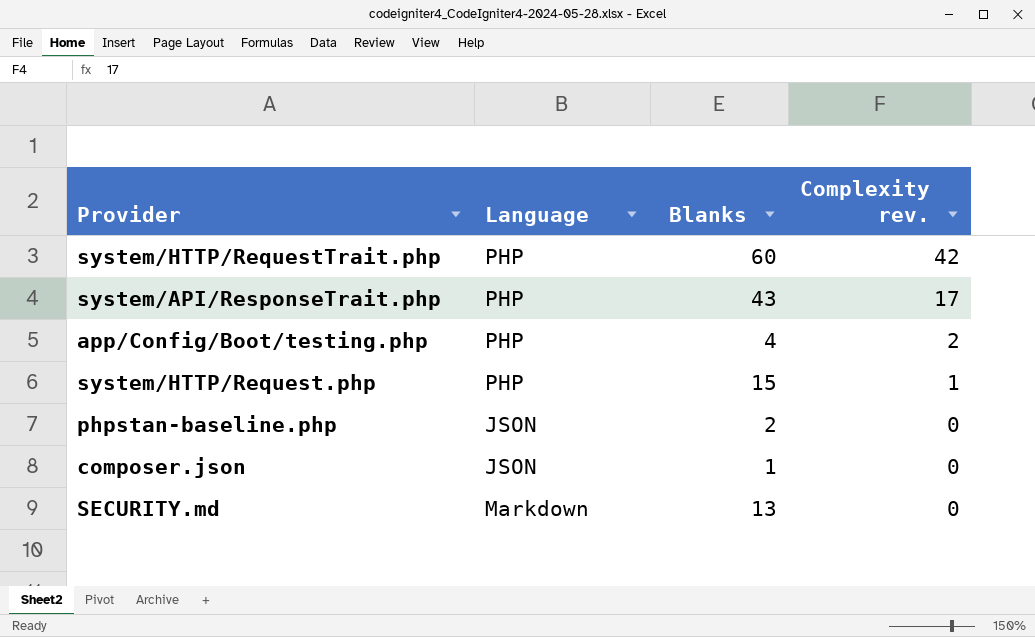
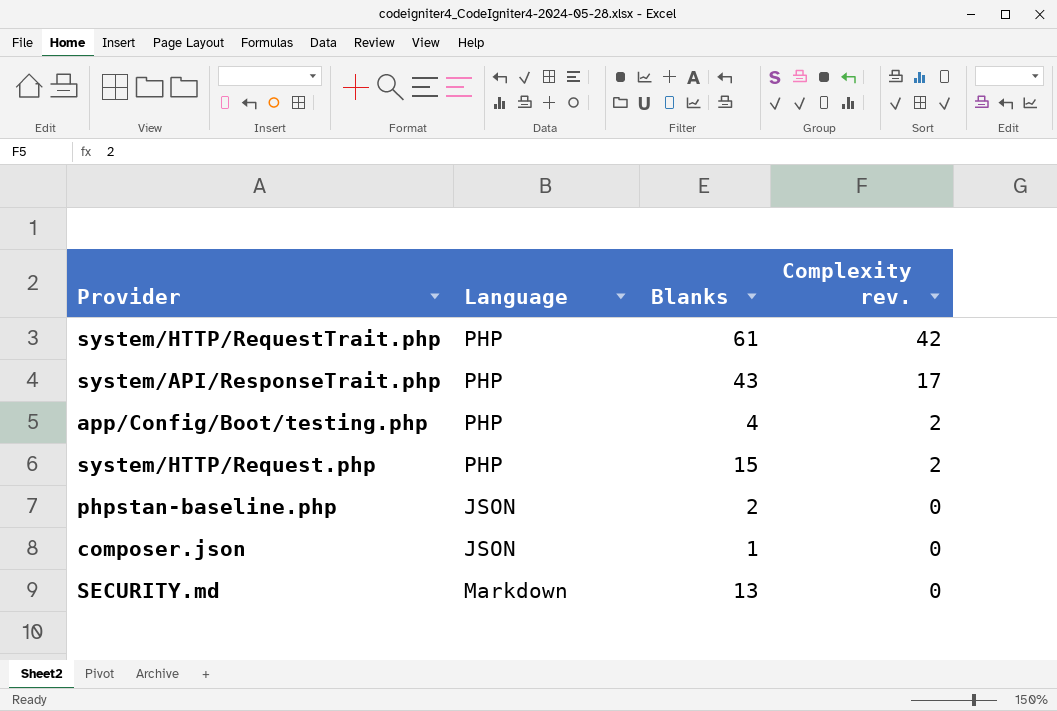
system/HTTP/RequestTrait.php | Blanks: 60 -> 61
system/HTTP/Request.php | Complexity rev.: 1 -> 2

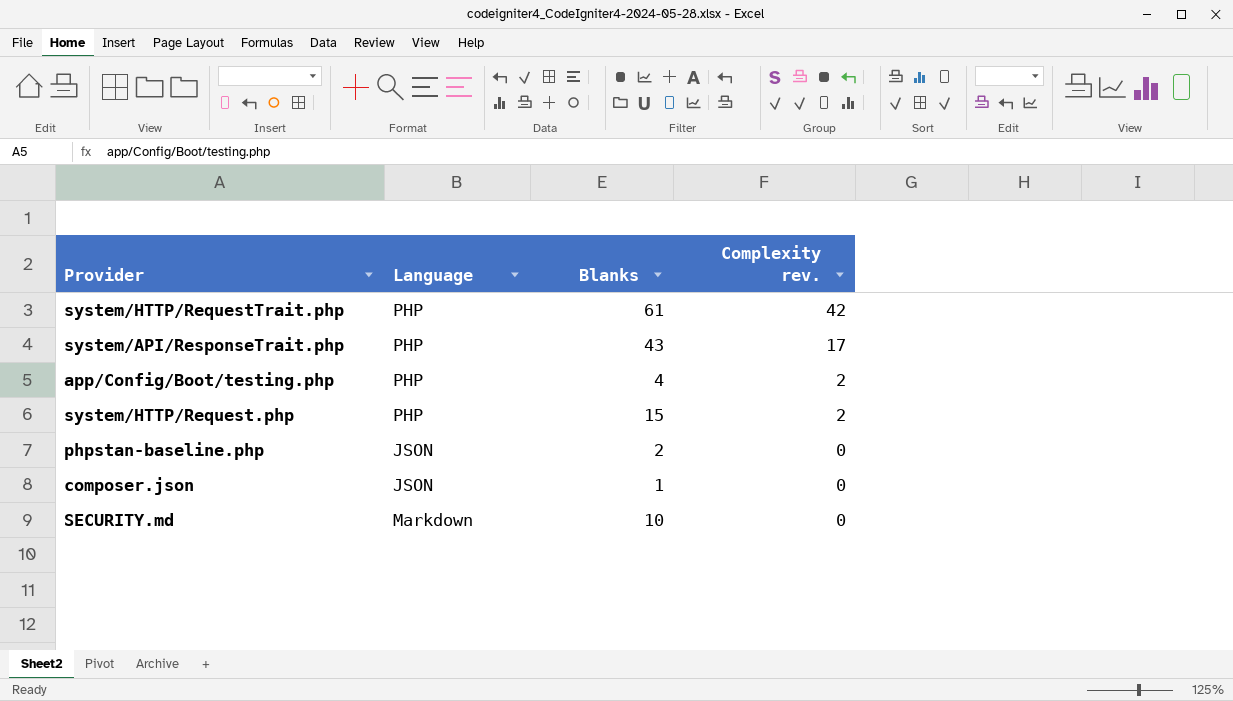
SECURITY.md | Blanks: 13 -> 10

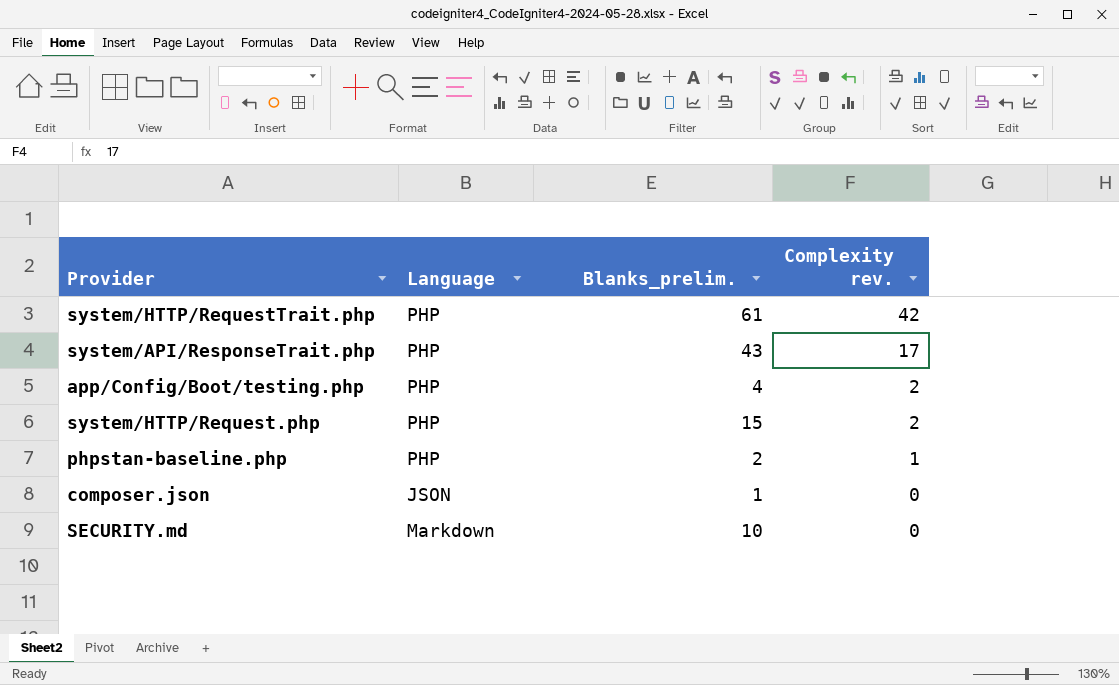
column name: Blanks -> Blanks_prelim.
phpstan-baseline.php | Language: JSON -> PHP
phpstan-baseline.php | Complexity rev.: 0 -> 1

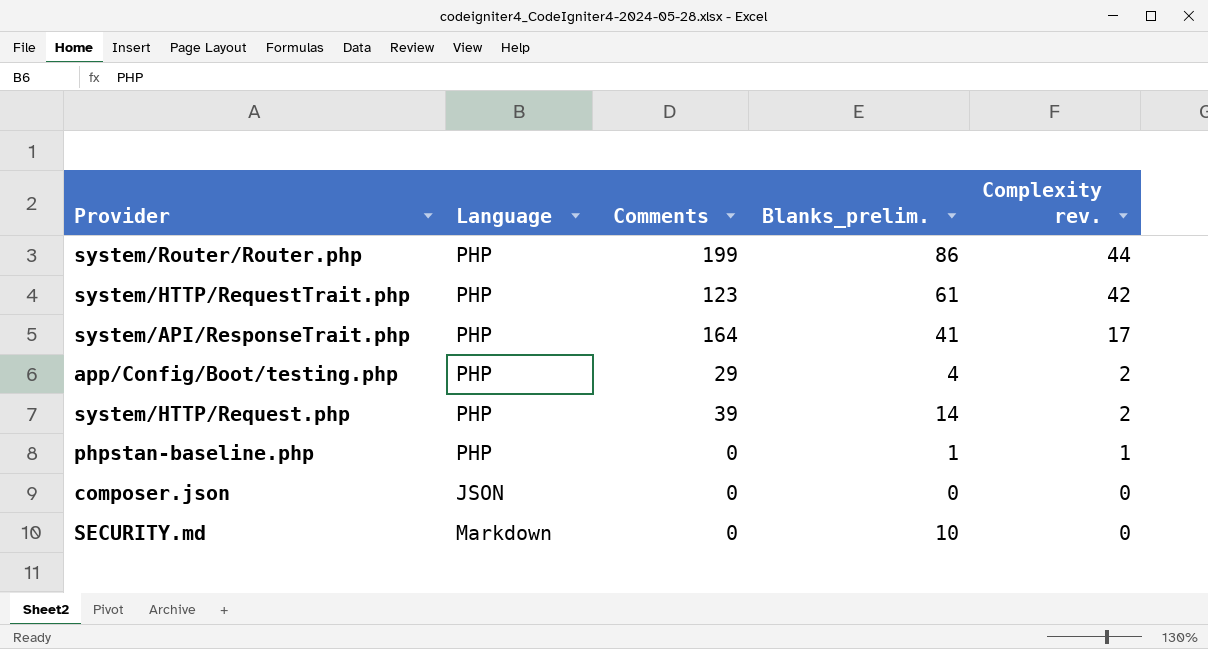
column Comments | position: none -> 3
row system/Router/Router.php: none -> PHP | 199 | 86 | 44
system/API/ResponseTrait.php | Blanks_prelim.: 43 -> 41
system/HTTP/Request.php | Blanks_prelim.: 15 -> 14
phpstan-baseline.php | Blanks_prelim.: 2 -> 1
composer.json | Blanks_prelim.: 1 -> 0

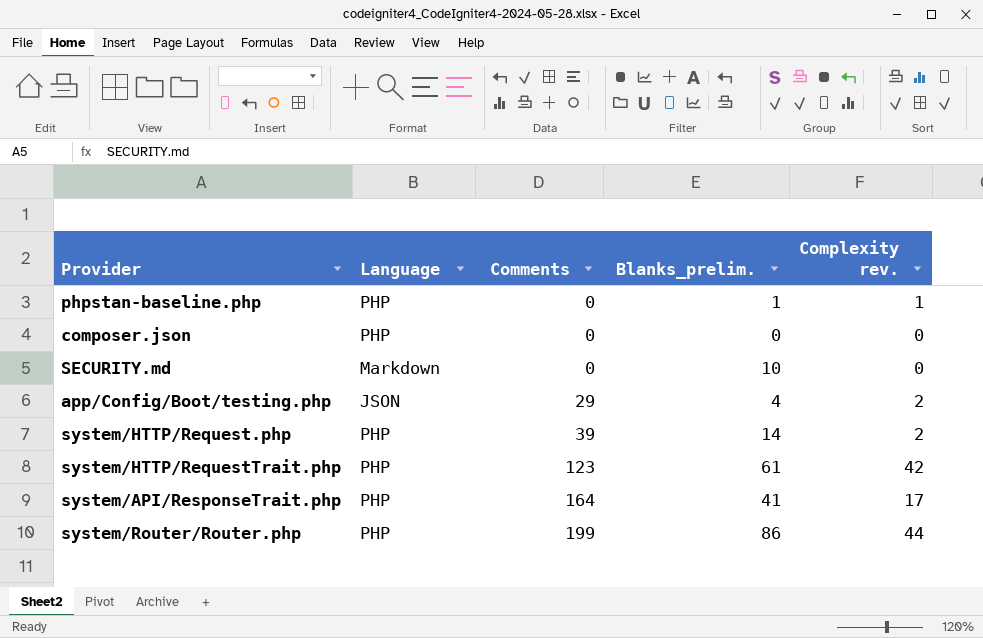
row order: Complexity rev. descending -> Comments ascending
composer.json | Language: JSON -> PHP
app/Config/Boot/testing.php | Language: PHP -> JSON

